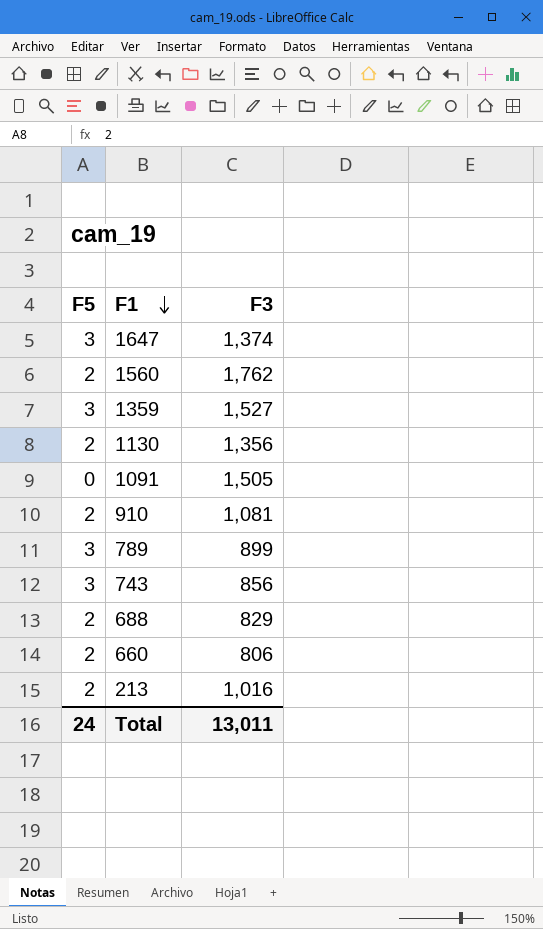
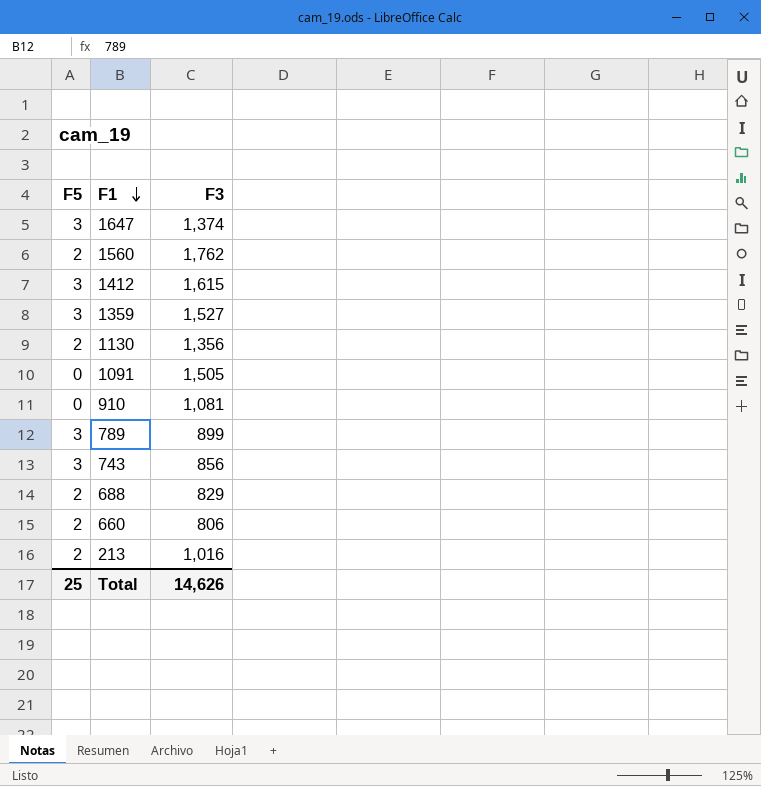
row 1412: none -> 3 | 1,615
910 | F5: 2 -> 0
Total | F5: 24 -> 25
Total | F3: 13,011 -> 14,626

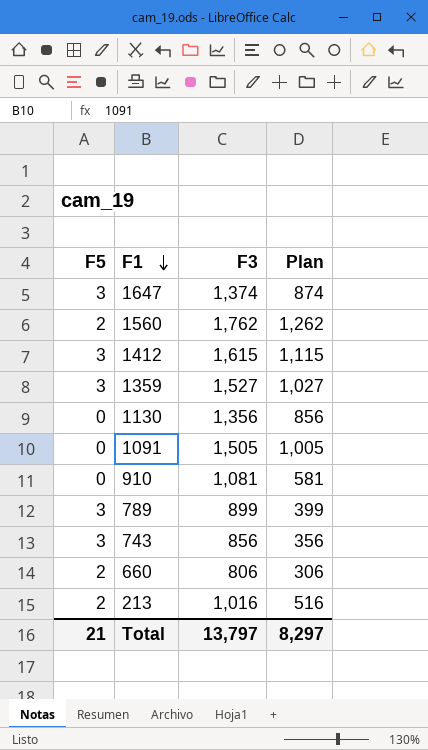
column Plan | formula: none -> [F3] - 500
row 688: 2 | 829 -> none
1130 | F5: 2 -> 0
Total | F5: 25 -> 21
Total | F3: 14,626 -> 13,797

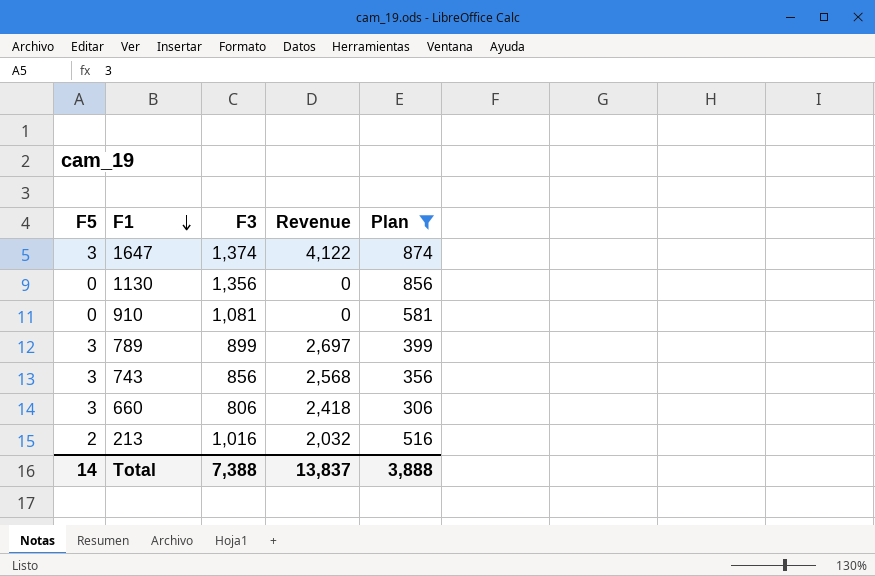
filter: none -> Plan <= 874
column Revenue | formula: none -> [F5] * [F3]
660 | F5: 2 -> 3
Total | F5: 21 -> 14
Total | F3: 13,797 -> 7,388
Total | Plan: 8,297 -> 3,888

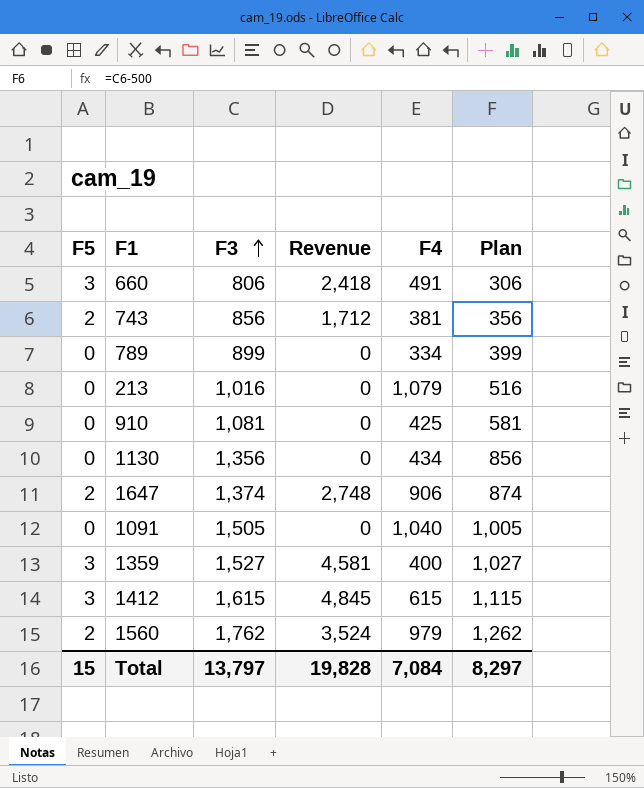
filter: Plan <= 874 -> none
row order: F1 descending -> F3 ascending
column F4 | position: none -> 5
743 | F5: 3 -> 2
743 | Revenue: 2,568 -> 1,712
789 | F5: 3 -> 0
789 | Revenue: 2,697 -> 0
213 | F5: 2 -> 0
213 | Revenue: 2,032 -> 0
1647 | F5: 3 -> 2
1647 | Revenue: 4,122 -> 2,748
Total | F5: 14 -> 15
Total | F3: 7,388 -> 13,797
Total | Revenue: 13,837 -> 19,828
Total | Plan: 3,888 -> 8,297

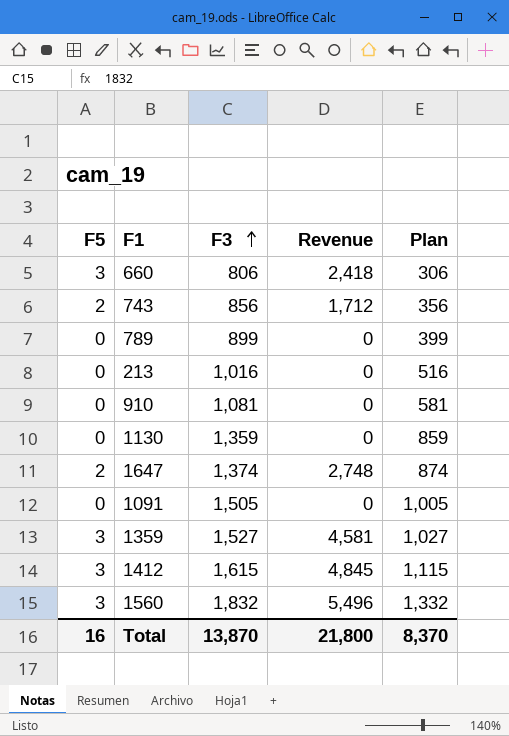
column F4 | position: 5 -> none
1130 | F3: 1,356 -> 1,359
1130 | Plan: 856 -> 859
1560 | F5: 2 -> 3
1560 | F3: 1,762 -> 1,832
1560 | Revenue: 3,524 -> 5,496
1560 | Plan: 1,262 -> 1,332
Total | F5: 15 -> 16
Total | F3: 13,797 -> 13,870
Total | Revenue: 19,828 -> 21,800
Total | Plan: 8,297 -> 8,370

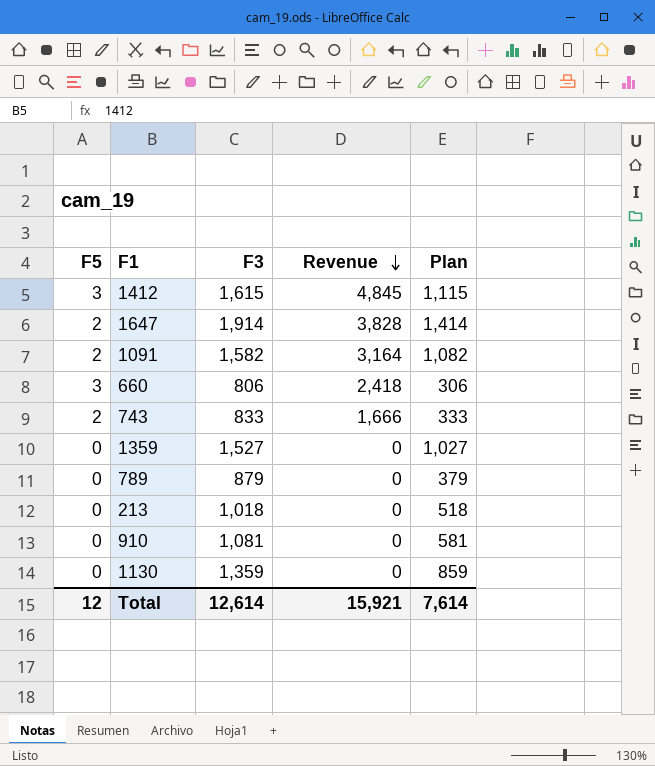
row order: F3 ascending -> Revenue descending
row 1560: 3 | 1,832 | 5,496 | 1,332 -> none
1647 | F3: 1,374 -> 1,914
1647 | Revenue: 2,748 -> 3,828
1647 | Plan: 874 -> 1,414
1091 | F5: 0 -> 2
1091 | F3: 1,505 -> 1,582
1091 | Revenue: 0 -> 3,164
1091 | Plan: 1,005 -> 1,082
743 | F3: 856 -> 833
743 | Revenue: 1,712 -> 1,666
743 | Plan: 356 -> 333
1359 | F5: 3 -> 0
1359 | Revenue: 4,581 -> 0
789 | F3: 899 -> 879
789 | Plan: 399 -> 379
213 | F3: 1,016 -> 1,018
213 | Plan: 516 -> 518
Total | F5: 16 -> 12
Total | F3: 13,870 -> 12,614
Total | Revenue: 21,800 -> 15,921
Total | Plan: 8,370 -> 7,614

